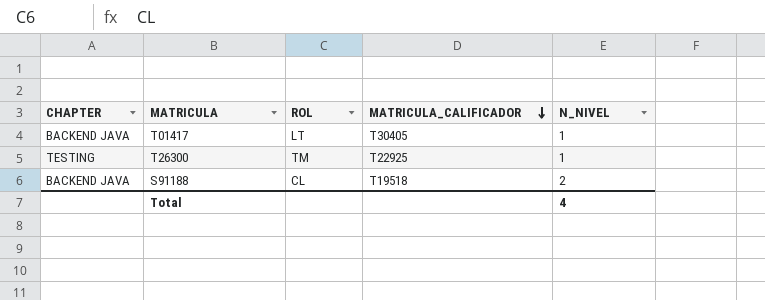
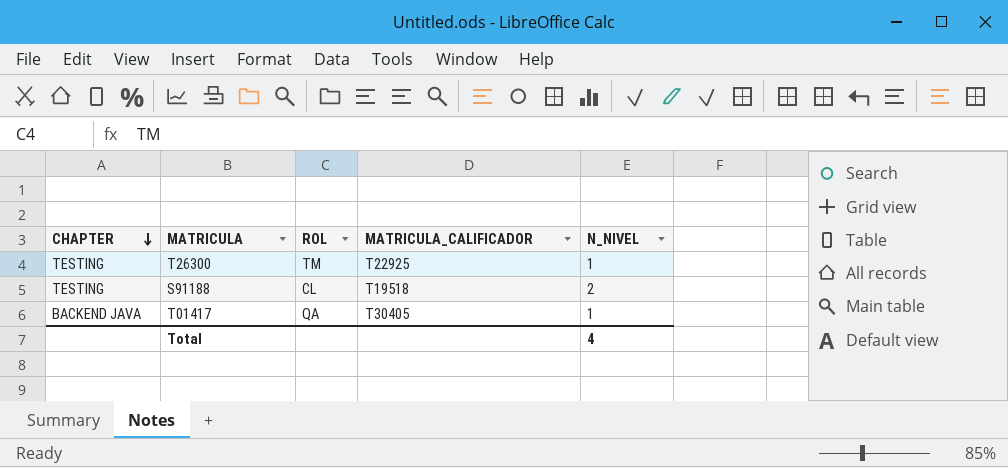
row order: MATRICULA_CALIFICADOR descending -> CHAPTER descending
S91188 | CHAPTER: BACKEND JAVA -> TESTING
T01417 | ROL: LT -> QA

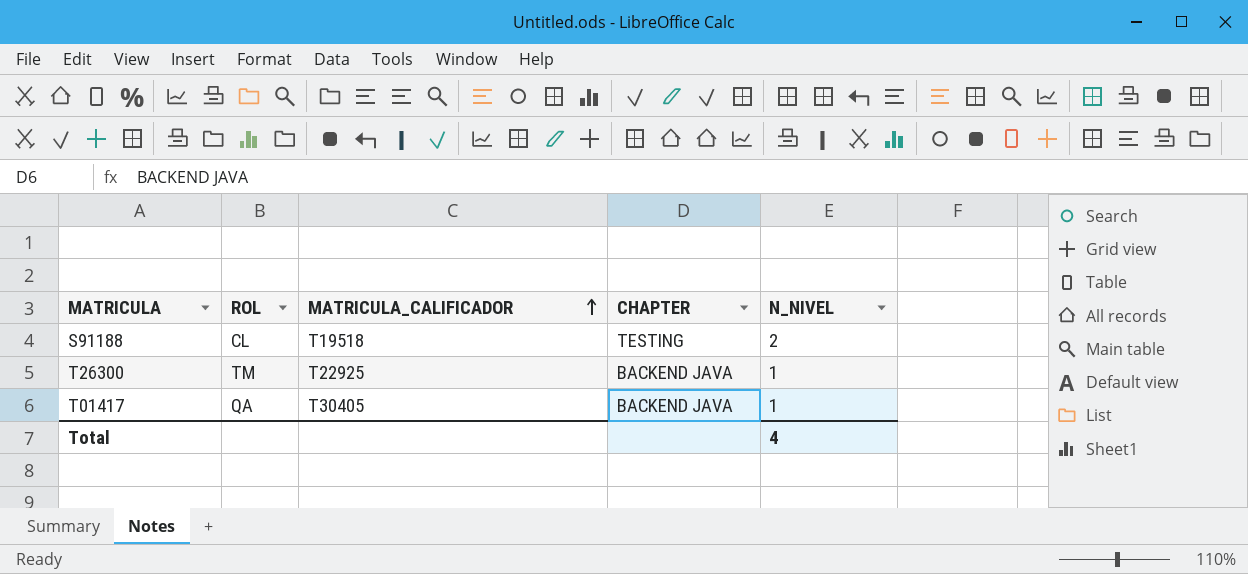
row order: CHAPTER descending -> MATRICULA_CALIFICADOR ascending
column CHAPTER | position: 1 -> 4
T26300 | CHAPTER: TESTING -> BACKEND JAVA

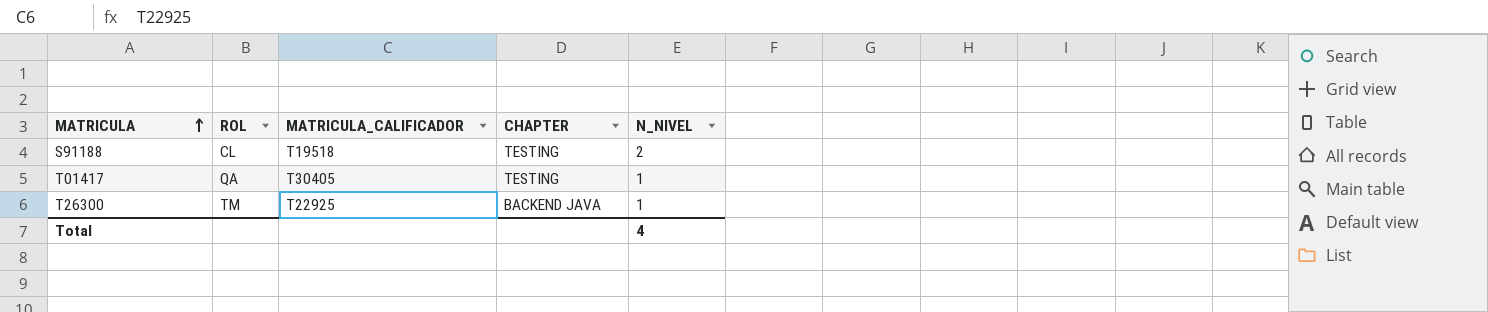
row order: MATRICULA_CALIFICADOR ascending -> MATRICULA ascending
T01417 | CHAPTER: BACKEND JAVA -> TESTING

